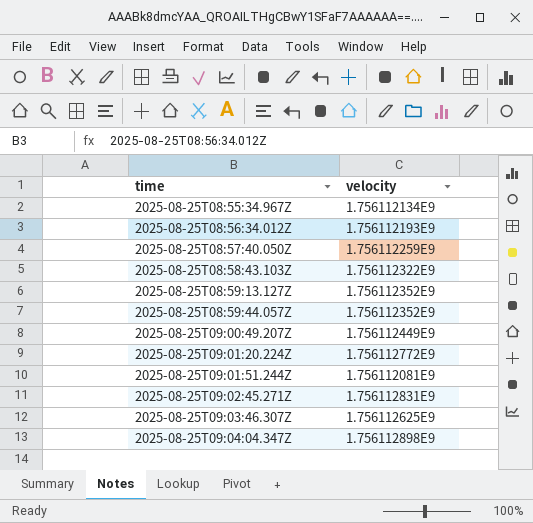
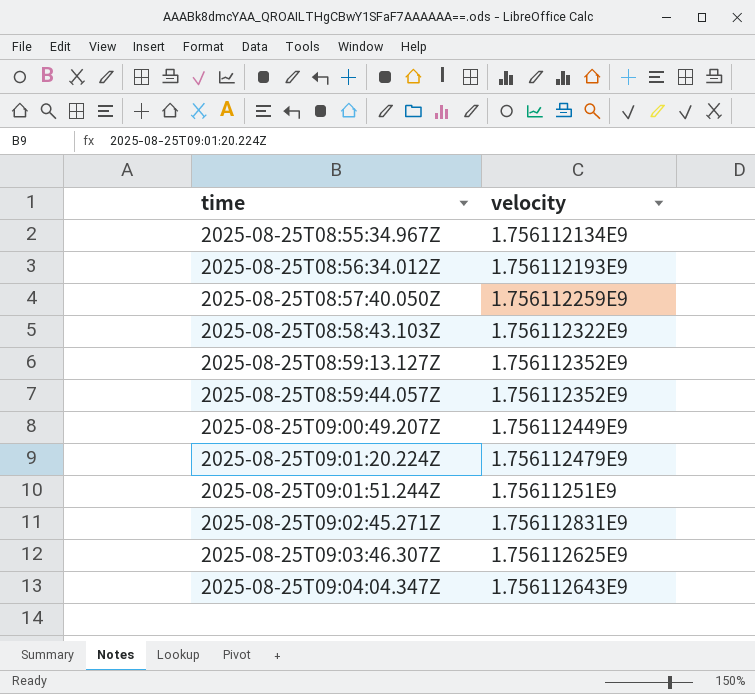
2025-08-25T09:01:20.224Z | velocity: 1.756112772E9 -> 1.756112479E9
2025-08-25T09:01:51.244Z | velocity: 1.756112081E9 -> 1.75611251E9
2025-08-25T09:04:04.347Z | velocity: 1.756112898E9 -> 1.756112643E9

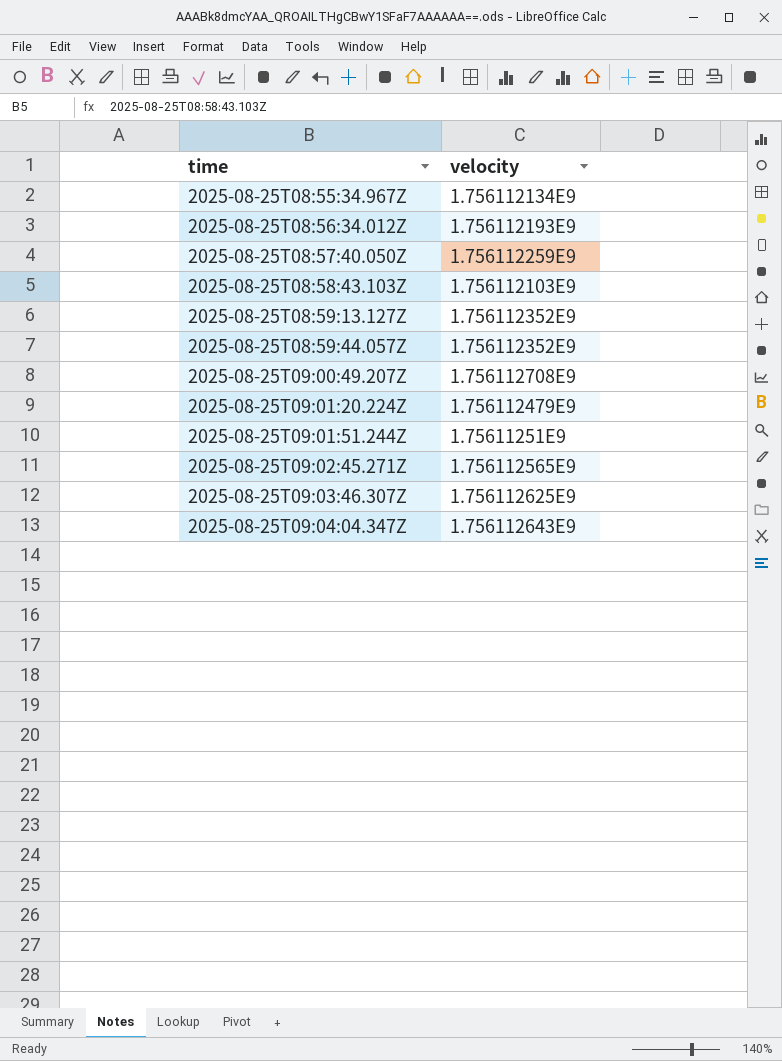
2025-08-25T08:58:43.103Z | velocity: 1.756112322E9 -> 1.756112103E9
2025-08-25T09:00:49.207Z | velocity: 1.756112449E9 -> 1.756112708E9
2025-08-25T09:02:45.271Z | velocity: 1.756112831E9 -> 1.756112565E9

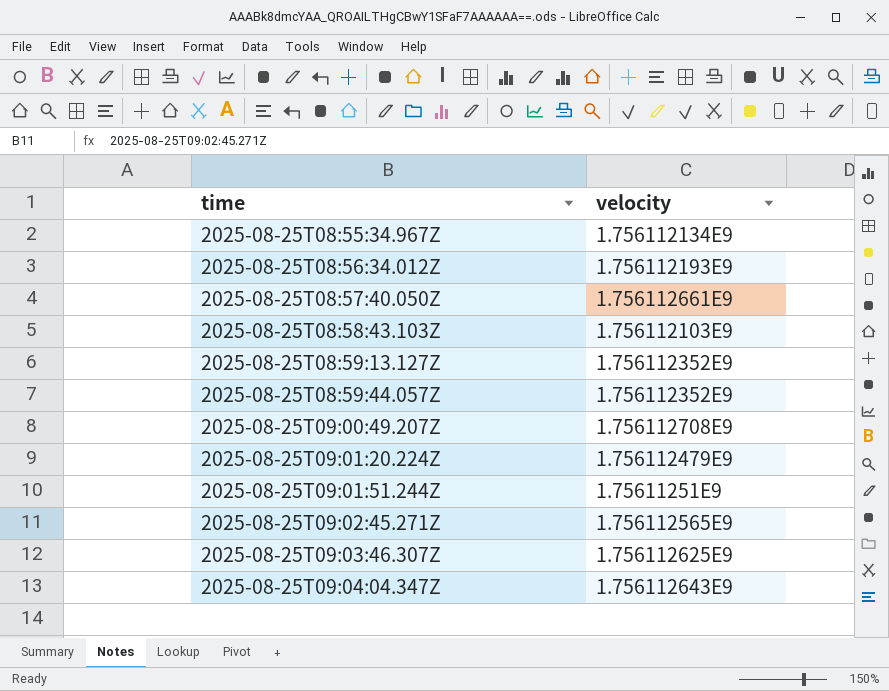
2025-08-25T08:57:40.050Z | velocity: 1.756112259E9 -> 1.756112661E9

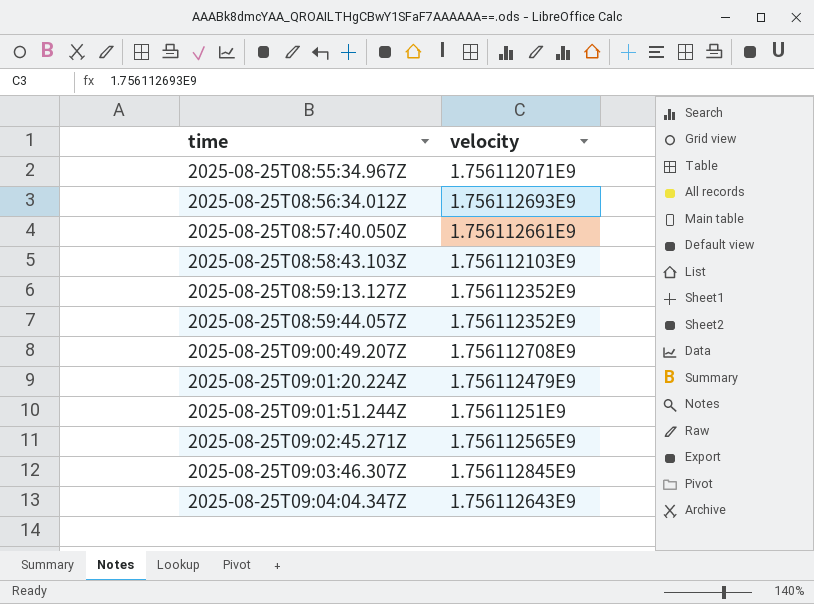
2025-08-25T08:55:34.967Z | velocity: 1.756112134E9 -> 1.756112071E9
2025-08-25T08:56:34.012Z | velocity: 1.756112193E9 -> 1.756112693E9
2025-08-25T09:03:46.307Z | velocity: 1.756112625E9 -> 1.756112845E9

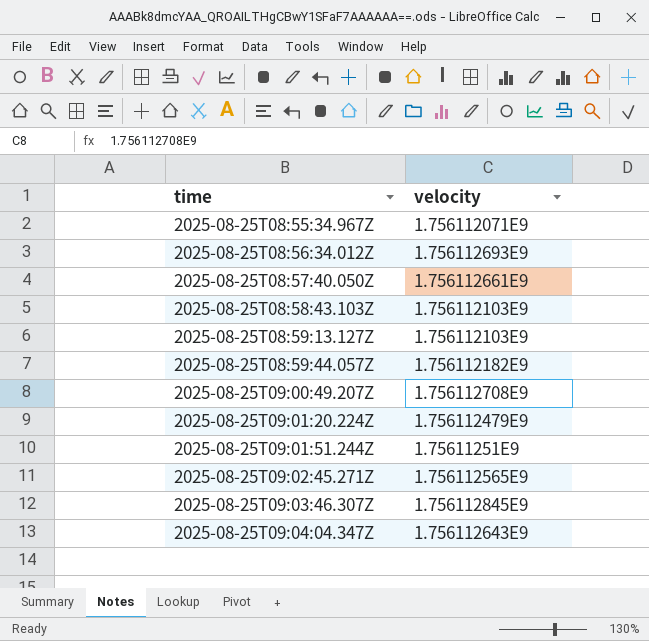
2025-08-25T08:59:13.127Z | velocity: 1.756112352E9 -> 1.756112103E9
2025-08-25T08:59:44.057Z | velocity: 1.756112352E9 -> 1.756112182E9

